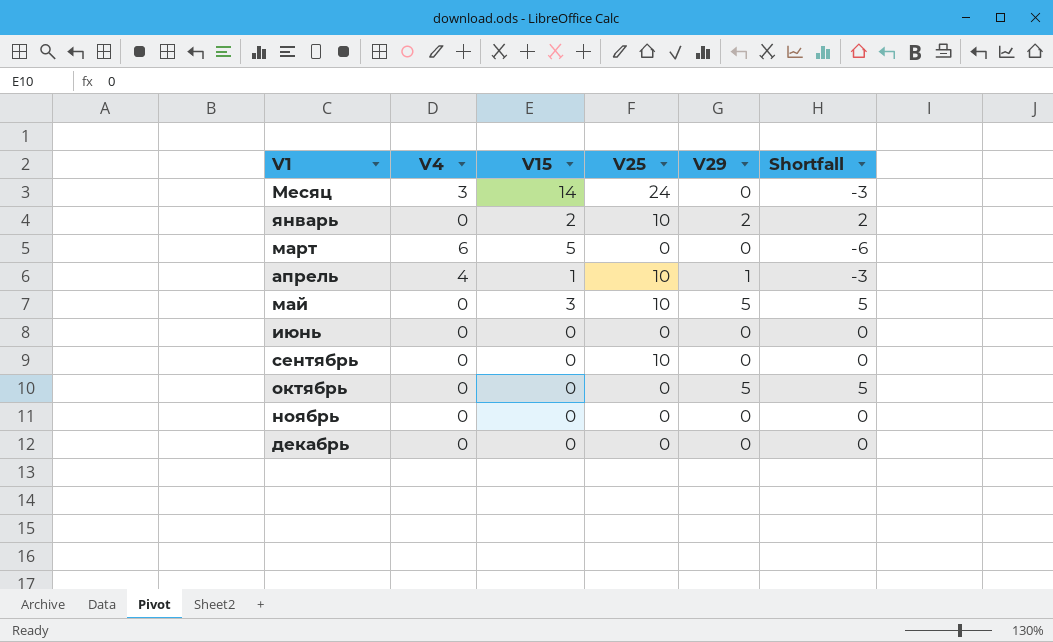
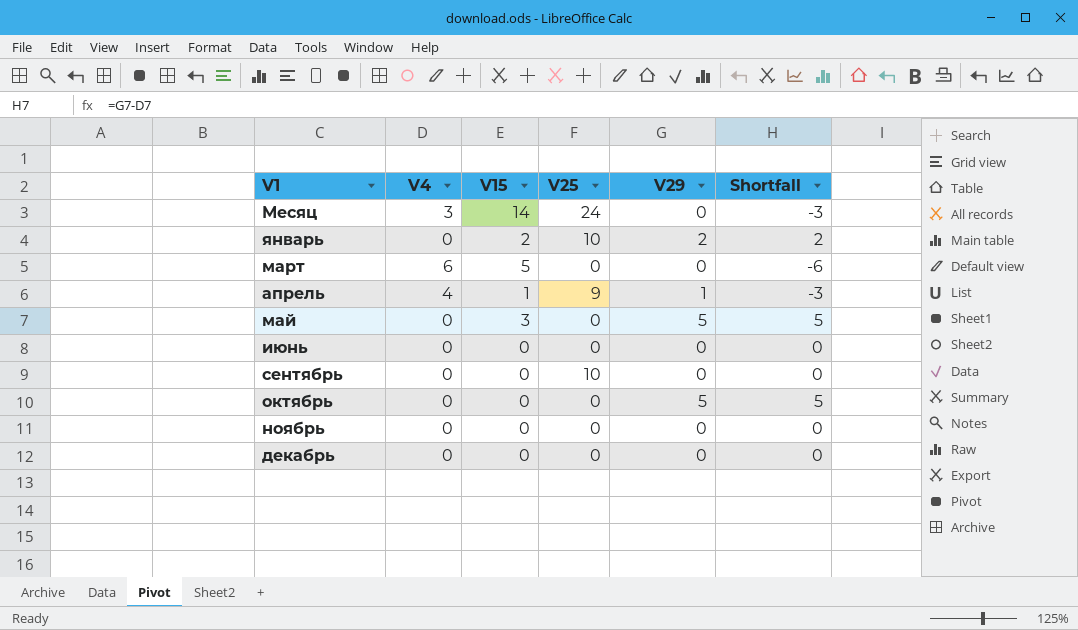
апрель | V25: 10 -> 9
май | V25: 10 -> 0

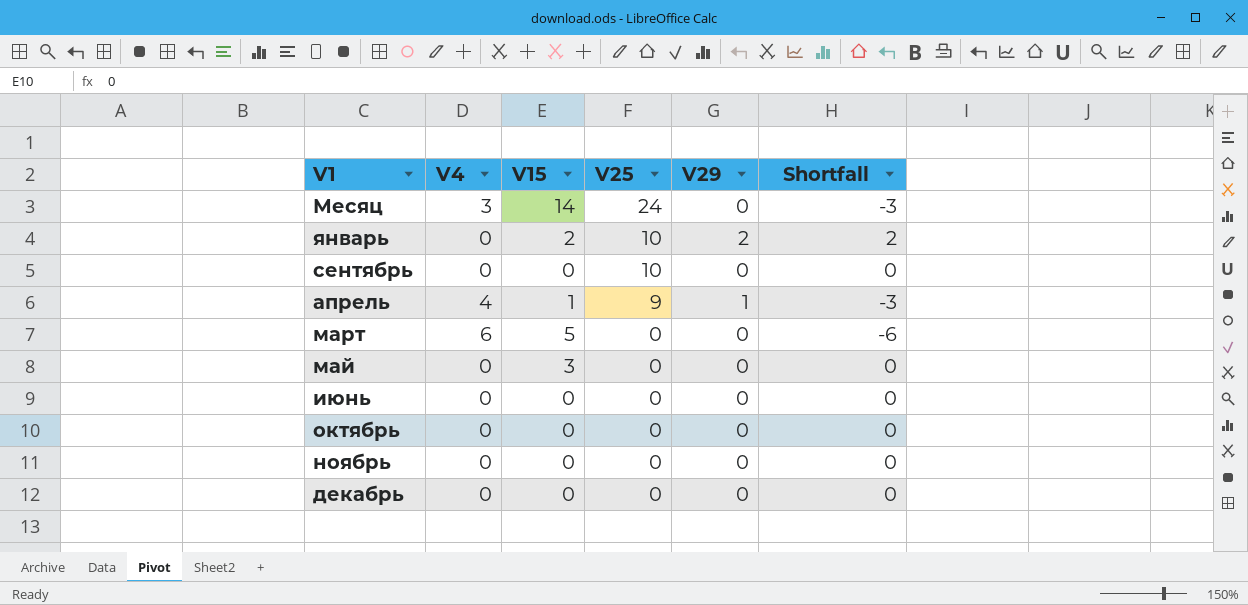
row order: none -> V25 descending
май | V29: 5 -> 0
май | Shortfall: 5 -> 0
октябрь | V29: 5 -> 0
октябрь | Shortfall: 5 -> 0

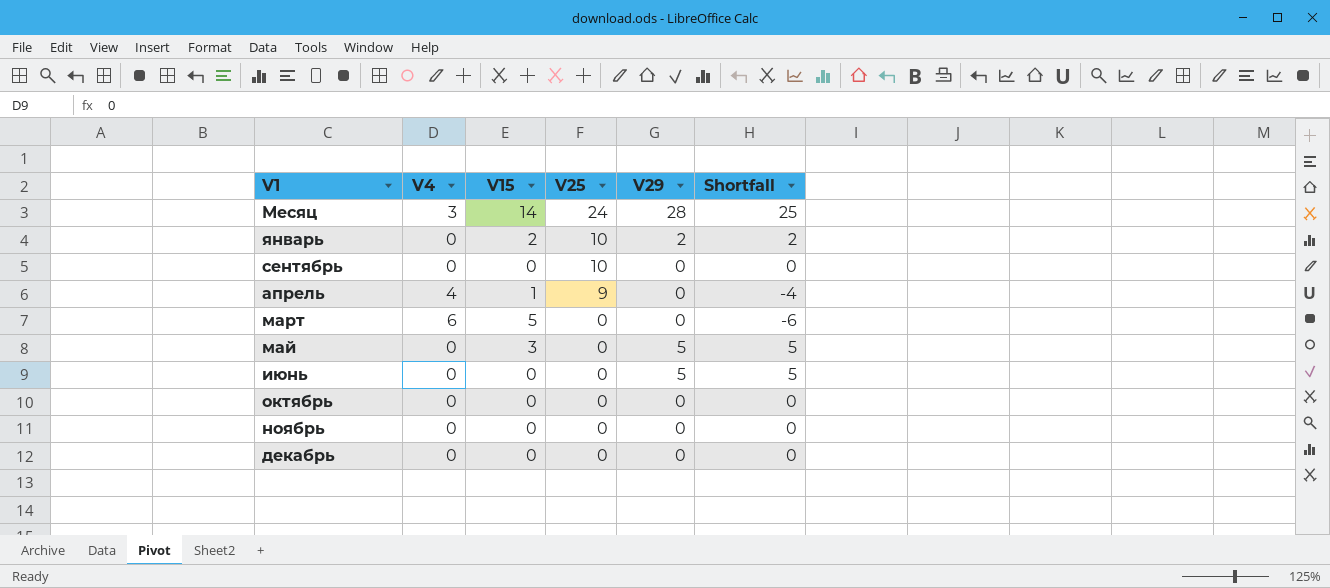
Месяц | V29: 0 -> 28
Месяц | Shortfall: -3 -> 25
апрель | V29: 1 -> 0
апрель | Shortfall: -3 -> -4
май | V29: 0 -> 5
май | Shortfall: 0 -> 5
июнь | V29: 0 -> 5
июнь | Shortfall: 0 -> 5

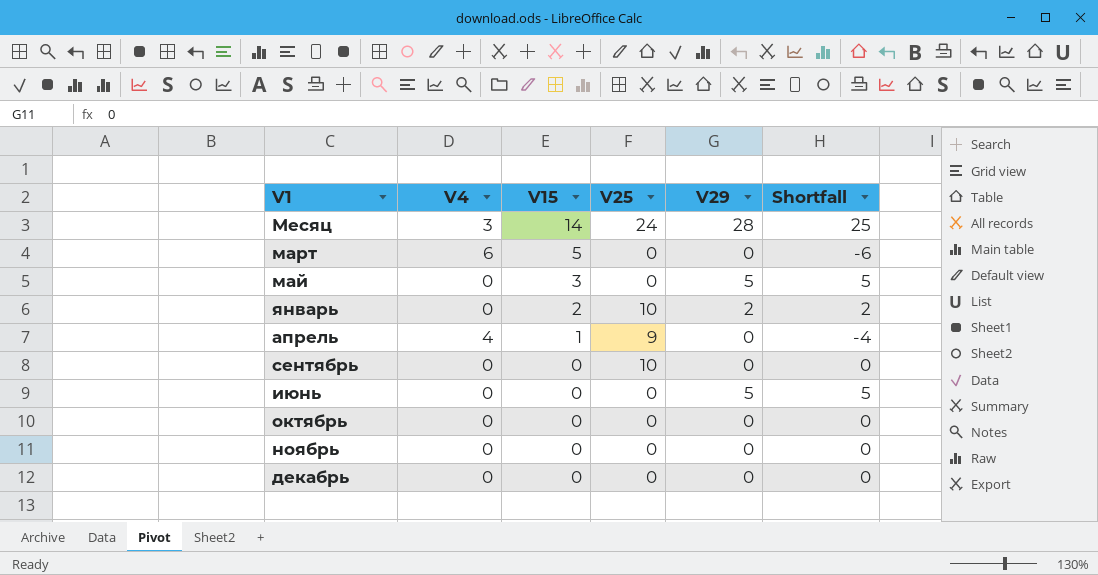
row order: V25 descending -> V15 descending

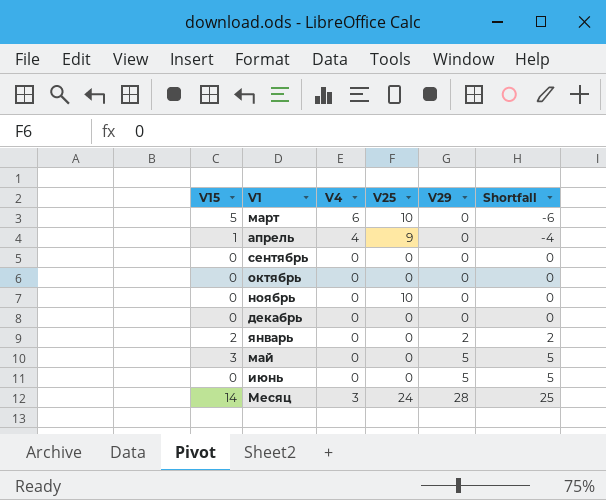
row order: V15 descending -> V29 ascending
column V15 | position: 3 -> 1
март | V25: 0 -> 10
сентябрь | V25: 10 -> 0
ноябрь | V25: 0 -> 10
январь | V25: 10 -> 0

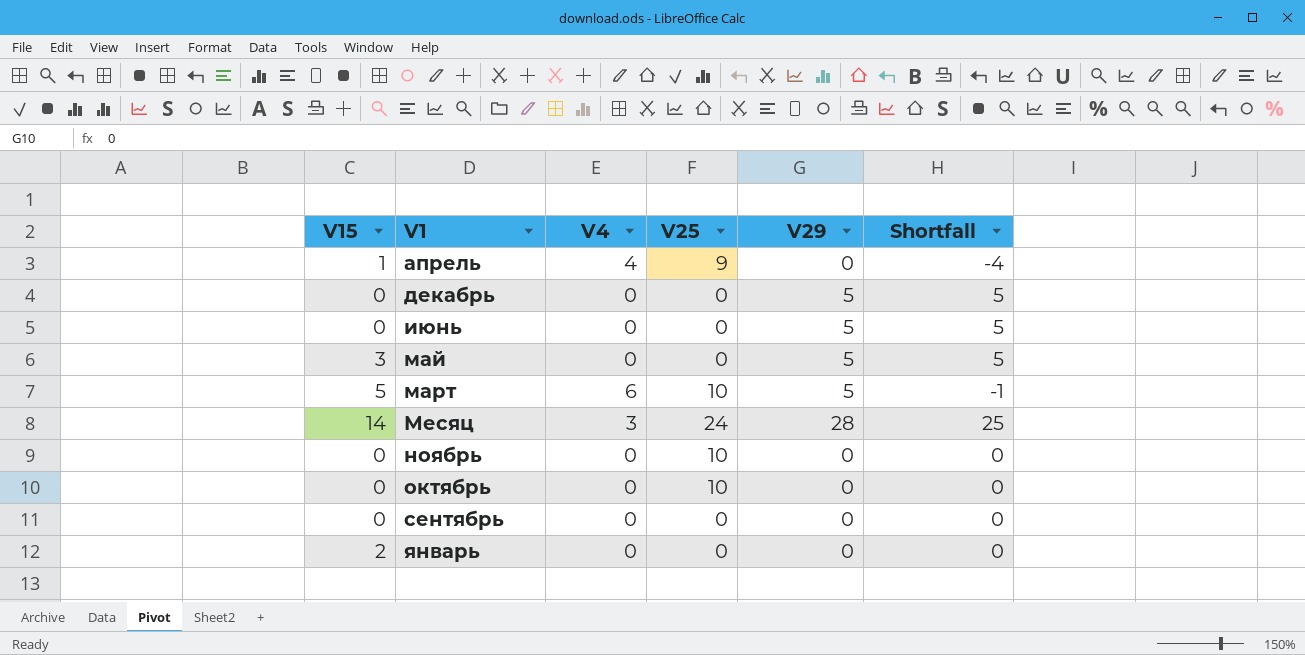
row order: V29 ascending -> V1 ascending
декабрь | V29: 0 -> 5
декабрь | Shortfall: 0 -> 5
март | V29: 0 -> 5
март | Shortfall: -6 -> -1
октябрь | V25: 0 -> 10
январь | V29: 2 -> 0
январь | Shortfall: 2 -> 0

